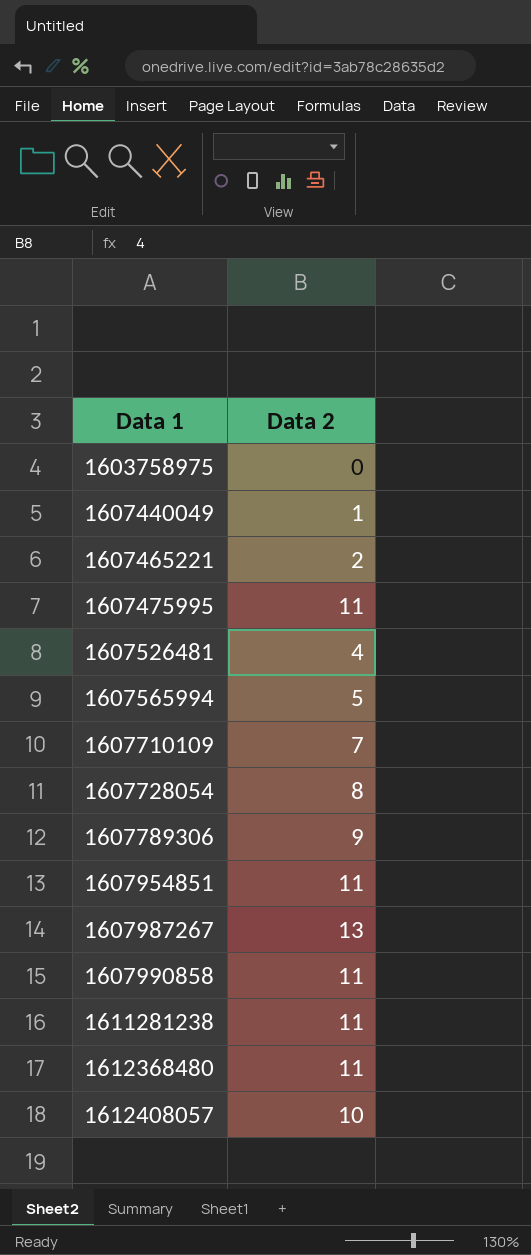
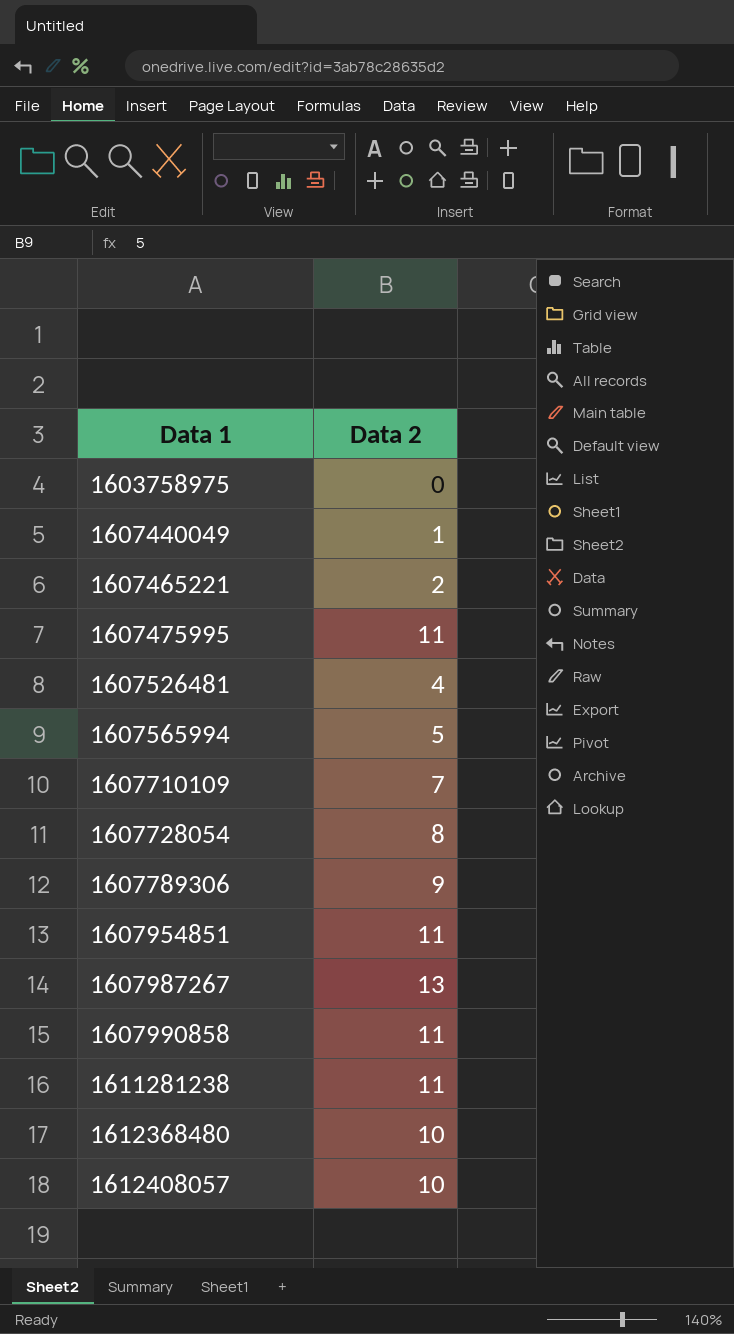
1612368480 | Data 2: 11 -> 10

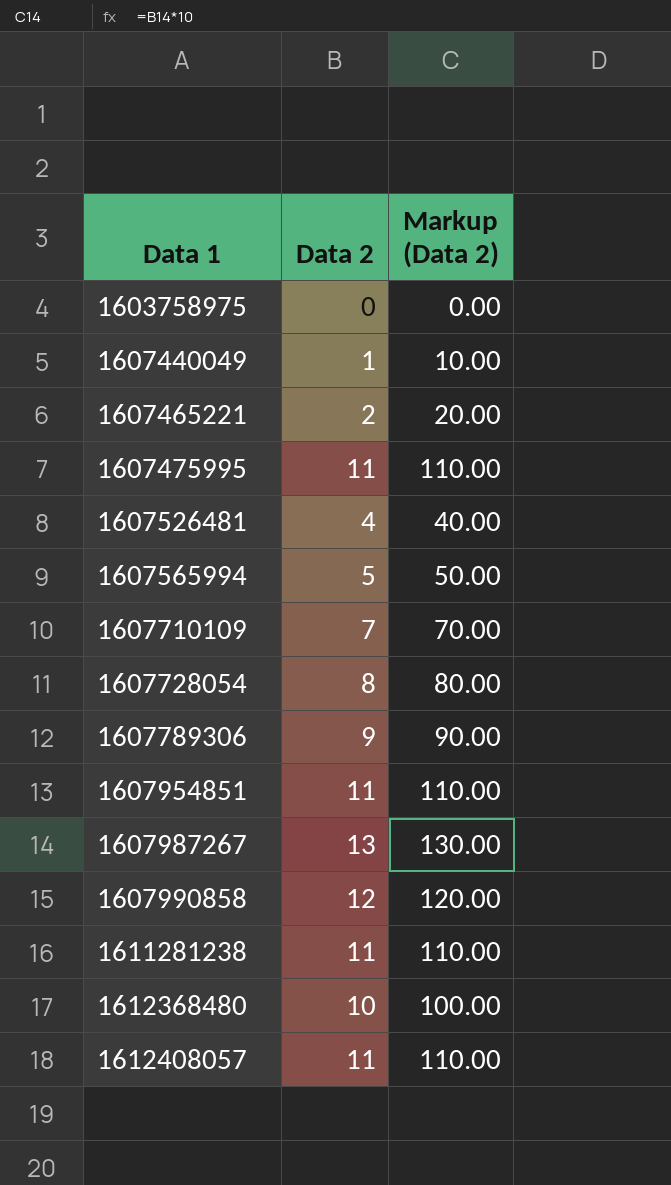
column Markup (Data 2) | formula: none -> [Data 2] * 10
1607990858 | Data 2: 11 -> 12
1612408057 | Data 2: 10 -> 11

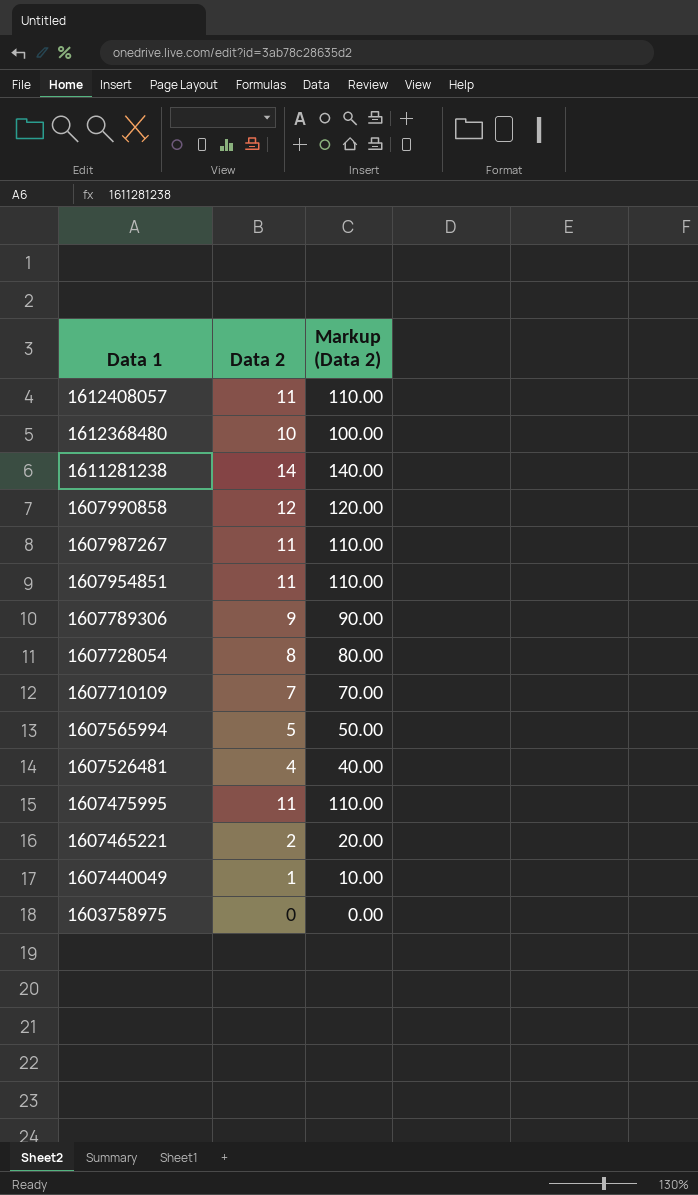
row order: Data 1 ascending -> Data 1 descending
1611281238 | Data 2: 11 -> 14
1611281238 | Markup (Data 2): 110.00 -> 140.00
1607987267 | Data 2: 13 -> 11
1607987267 | Markup (Data 2): 130.00 -> 110.00

